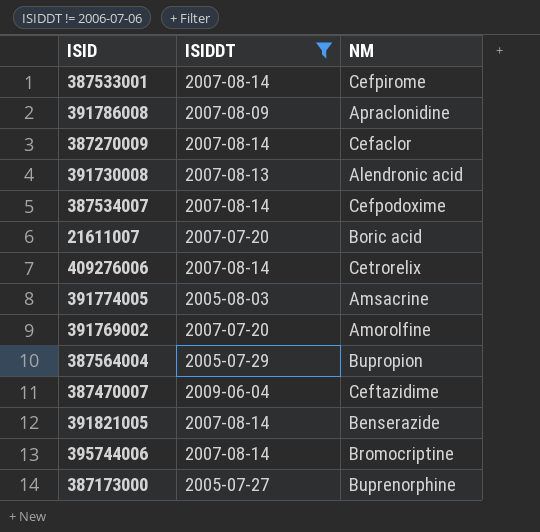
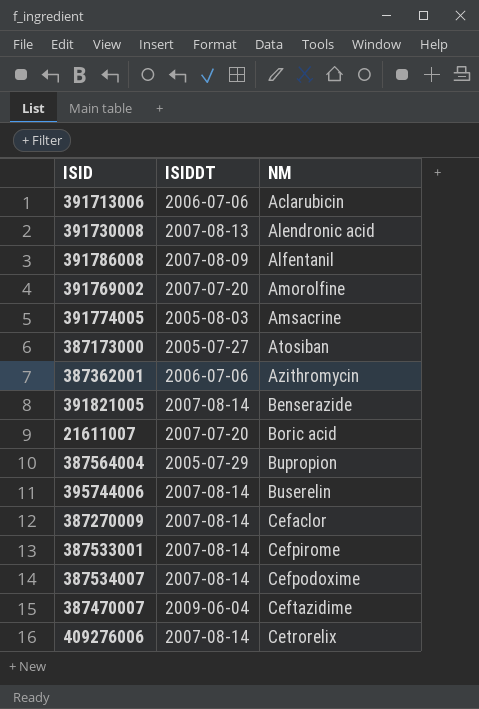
filter: ISIDDT != 2006-07-06 -> none
row order: none -> NM ascending
391786008 | NM: Apraclonidine -> Alfentanil
387173000 | NM: Buprenorphine -> Atosiban
395744006 | NM: Bromocriptine -> Buserelin

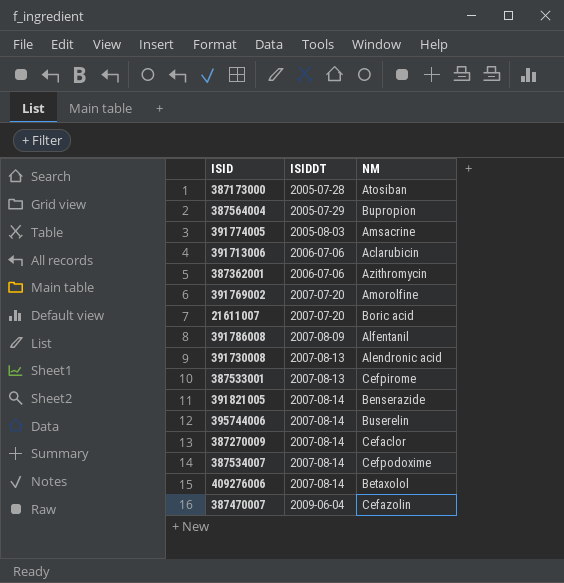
row order: NM ascending -> ISIDDT ascending
387173000 | ISIDDT: 2005-07-27 -> 2005-07-28
387533001 | ISIDDT: 2007-08-14 -> 2007-08-13
409276006 | NM: Cetrorelix -> Betaxolol
387470007 | NM: Ceftazidime -> Cefazolin

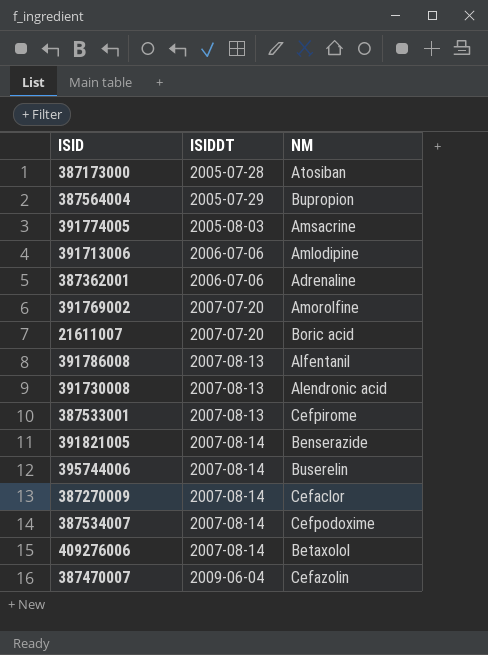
391713006 | NM: Aclarubicin -> Amlodipine
387362001 | NM: Azithromycin -> Adrenaline
391786008 | ISIDDT: 2007-08-09 -> 2007-08-13

